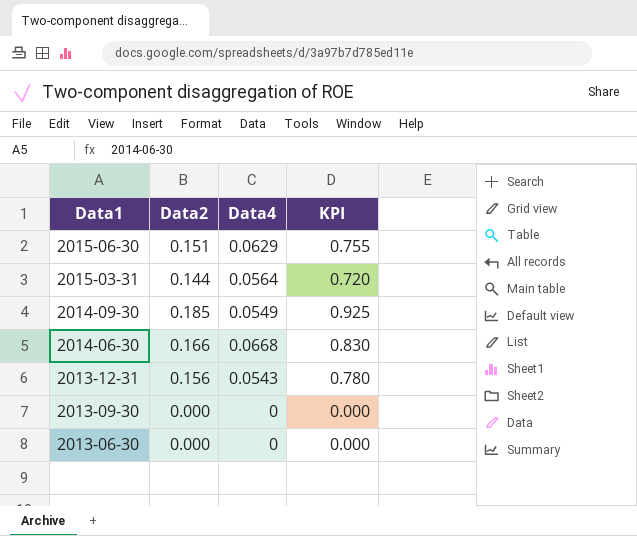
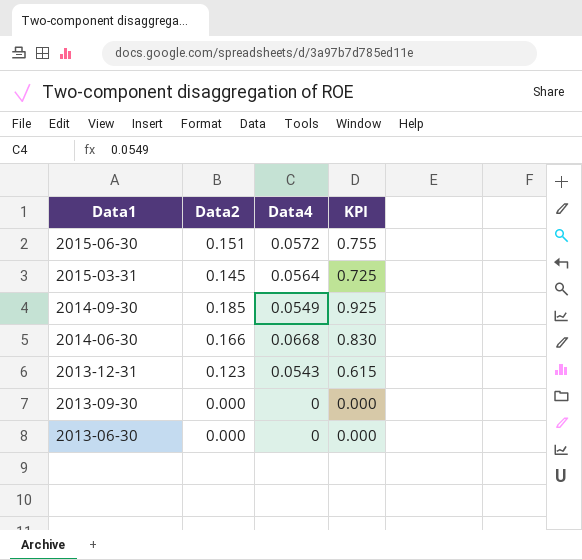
2015-06-30 | Data4: 0.0629 -> 0.0572
2015-03-31 | Data2: 0.144 -> 0.145
2015-03-31 | KPI: 0.720 -> 0.725
2013-12-31 | Data2: 0.156 -> 0.123
2013-12-31 | KPI: 0.780 -> 0.615

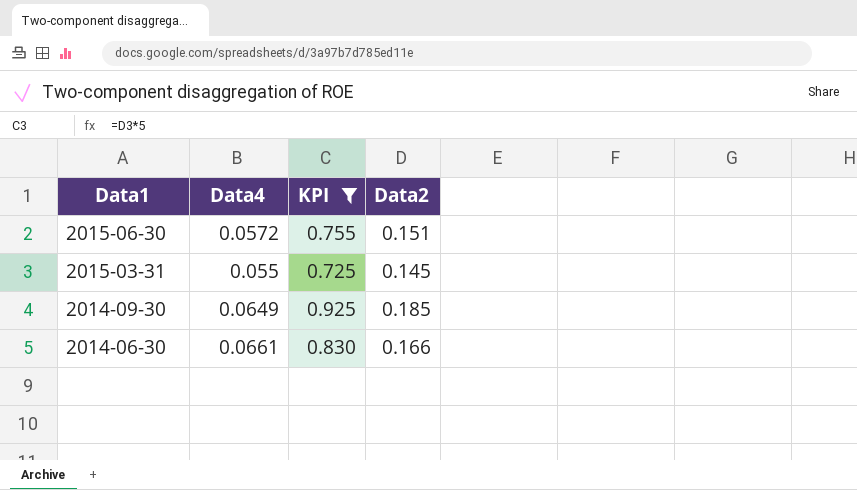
filter: none -> KPI >= 0.725
column Data2 | position: 2 -> 4
2015-03-31 | Data4: 0.0564 -> 0.055
2014-09-30 | Data4: 0.0549 -> 0.0649
2014-06-30 | Data4: 0.0668 -> 0.0661

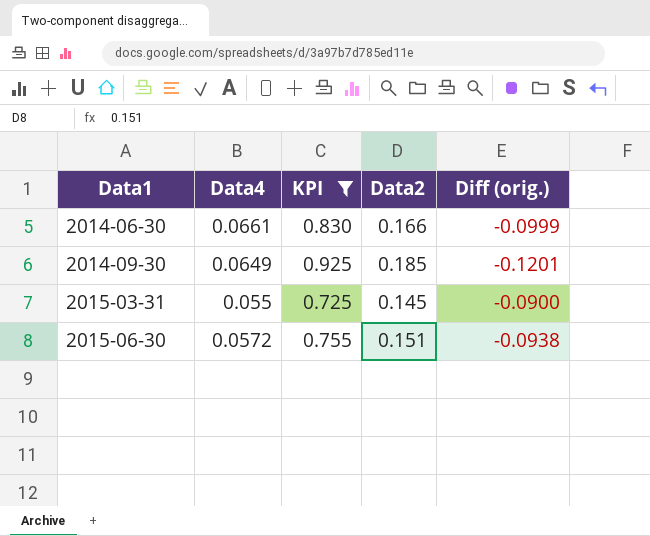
row order: Data1 descending -> Data1 ascending
column Diff (orig.) | formula: none -> [Data4] - [Data2]

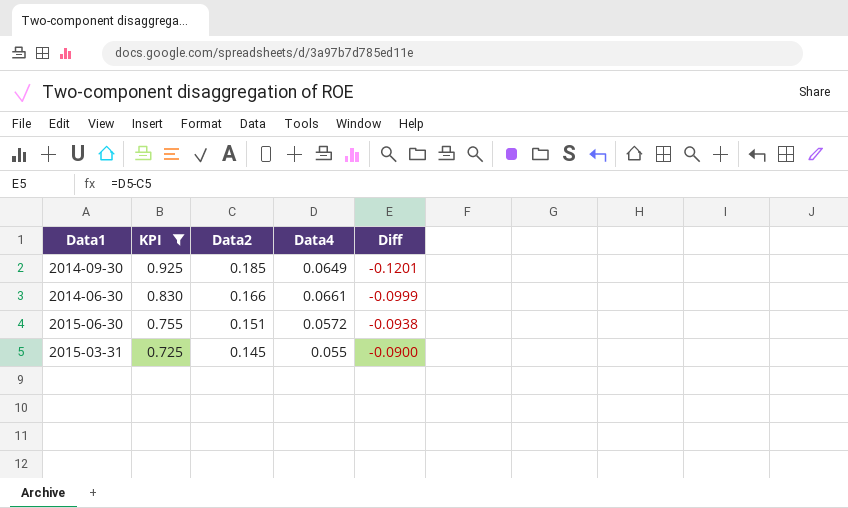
row order: Data1 ascending -> KPI descending
column Data4 | position: 2 -> 4
column name: Diff (orig.) -> Diff

